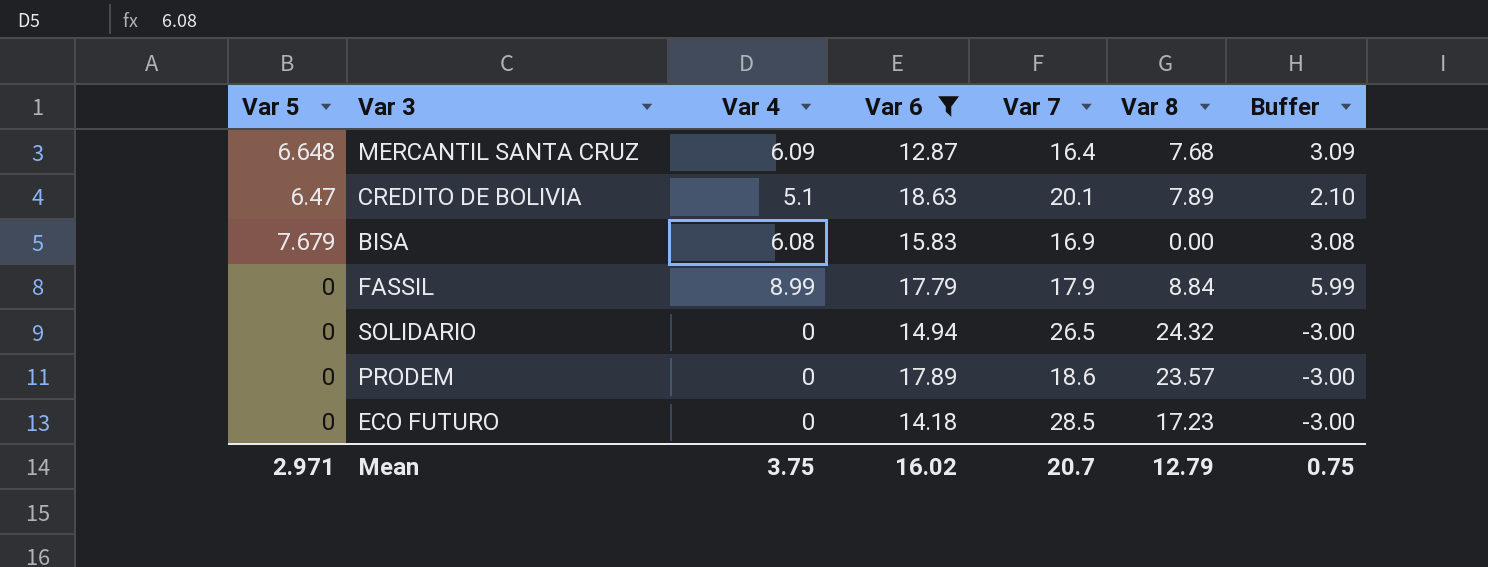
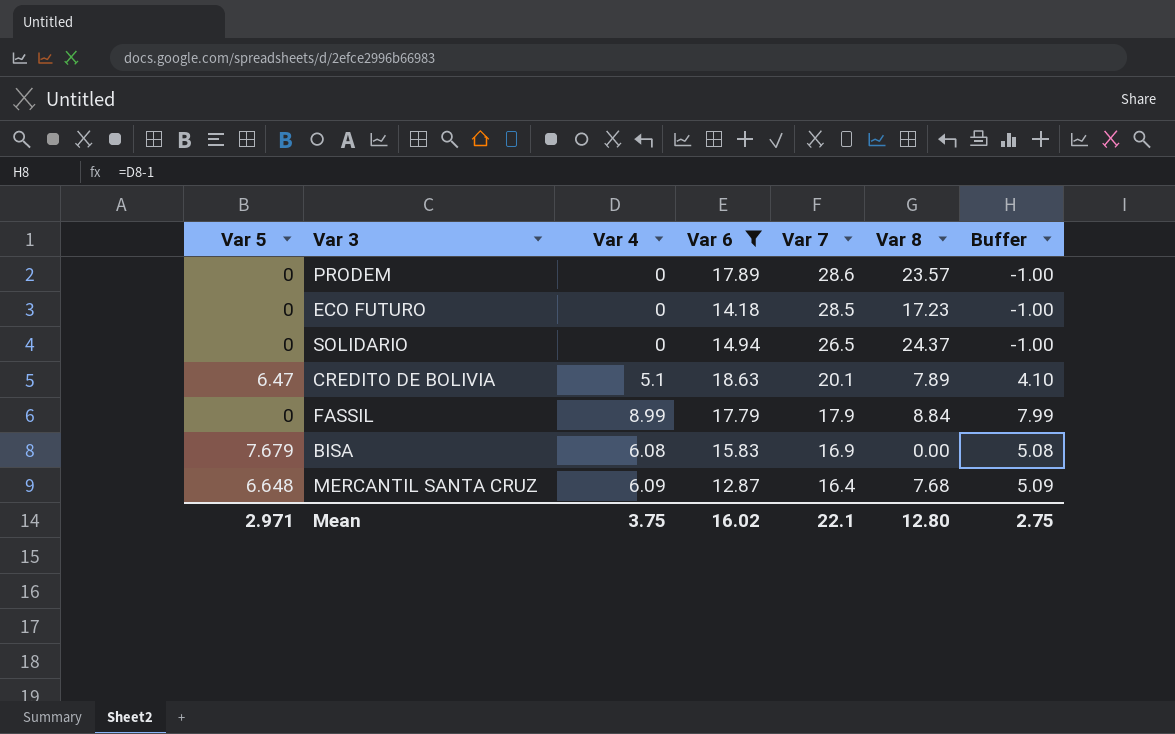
row order: none -> Var 7 descending
column Buffer | formula: [Var 4] - 3 -> [Var 4] - 1
PRODEM | Var 7: 18.6 -> 28.6
SOLIDARIO | Var 8: 24.32 -> 24.37
Mean | Var 7: 20.7 -> 22.1
Mean | Var 8: 12.79 -> 12.80
Mean | Buffer: 0.75 -> 2.75

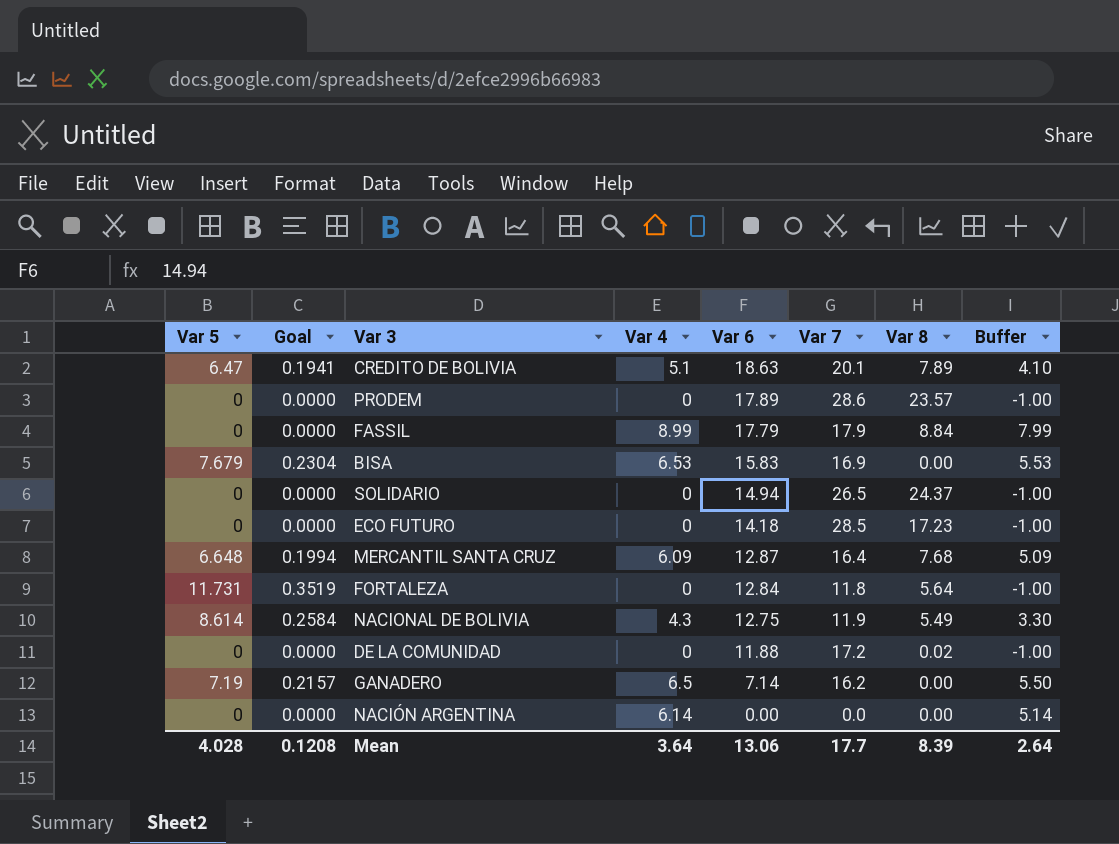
filter: Var 6 >= 12.87 -> none
row order: Var 7 descending -> Var 6 descending
column Goal | formula: none -> [Var 5] * 0.03
BISA | Var 4: 6.08 -> 6.53
BISA | Buffer: 5.08 -> 5.53
Mean | Var 5: 2.971 -> 4.028
Mean | Var 4: 3.75 -> 3.64
Mean | Var 6: 16.02 -> 13.06
Mean | Var 7: 22.1 -> 17.7
Mean | Var 8: 12.80 -> 8.39
Mean | Buffer: 2.75 -> 2.64

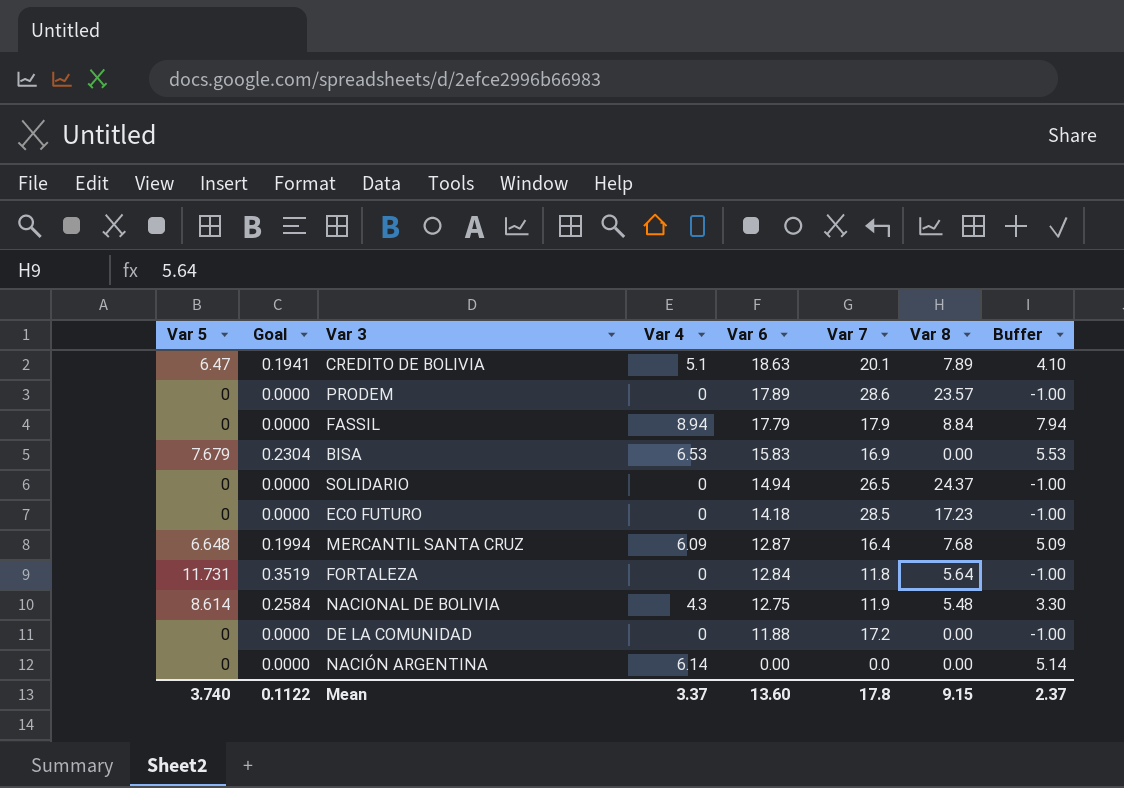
row GANADERO: 7.19 | 0.2157 | 6.5 | 7.14 | 16.2 | 0.00 | 5.50 -> none
FASSIL | Var 4: 8.99 -> 8.94
FASSIL | Buffer: 7.99 -> 7.94
NACIONAL DE BOLIVIA | Var 8: 5.49 -> 5.48
DE LA COMUNIDAD | Var 8: 0.02 -> 0.00
Mean | Var 5: 4.028 -> 3.740
Mean | Goal: 0.1208 -> 0.1122
Mean | Var 4: 3.64 -> 3.37
Mean | Var 6: 13.06 -> 13.60
Mean | Var 7: 17.7 -> 17.8
Mean | Var 8: 8.39 -> 9.15
Mean | Buffer: 2.64 -> 2.37

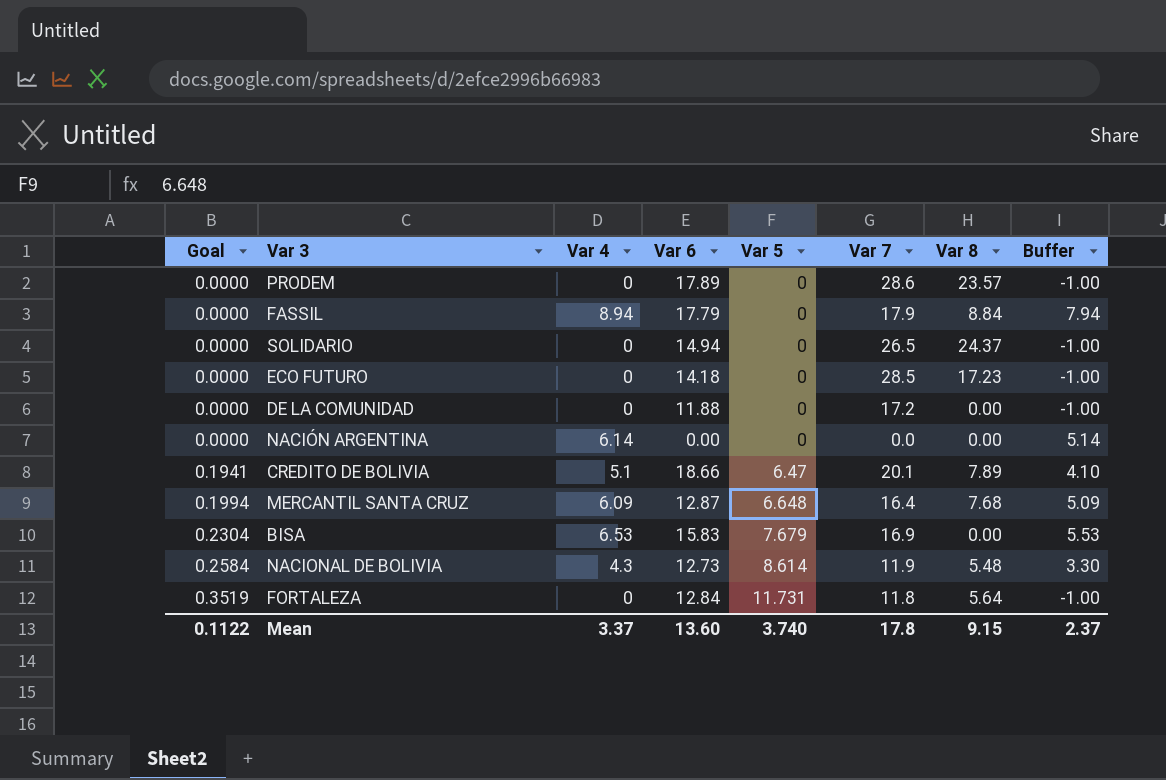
row order: Var 6 descending -> Goal ascending
column Var 5 | position: 1 -> 5
CREDITO DE BOLIVIA | Var 6: 18.63 -> 18.66
NACIONAL DE BOLIVIA | Var 6: 12.75 -> 12.73

